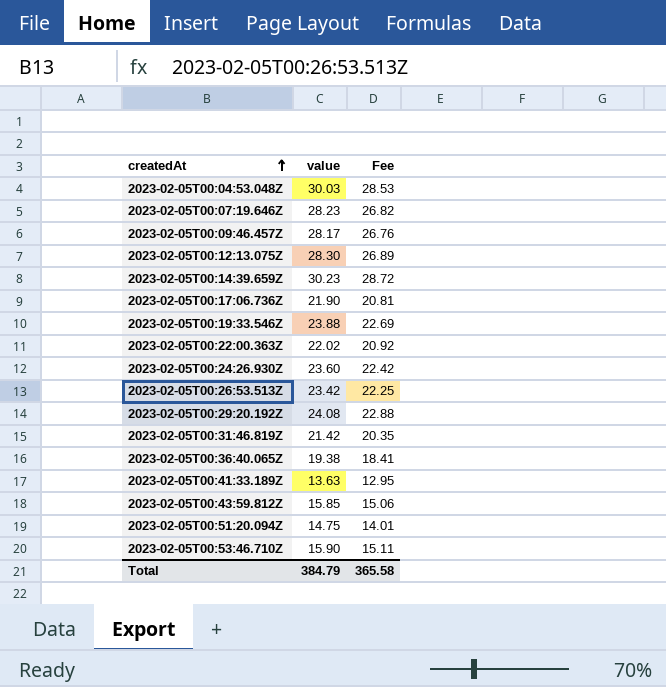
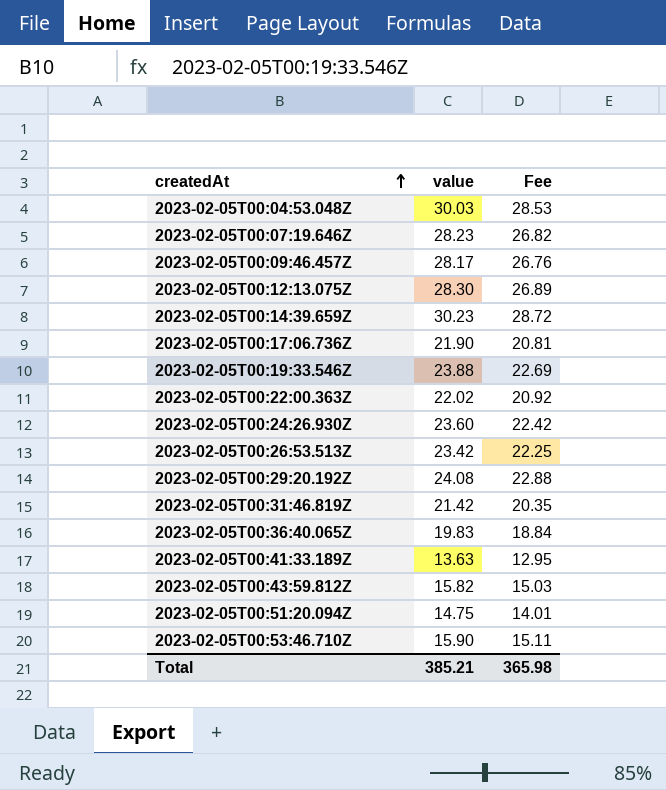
2023-02-05T00:36:40.065Z | value: 19.38 -> 19.83
2023-02-05T00:36:40.065Z | Fee: 18.41 -> 18.84
2023-02-05T00:43:59.812Z | value: 15.85 -> 15.82
2023-02-05T00:43:59.812Z | Fee: 15.06 -> 15.03
Total | value: 384.79 -> 385.21
Total | Fee: 365.58 -> 365.98

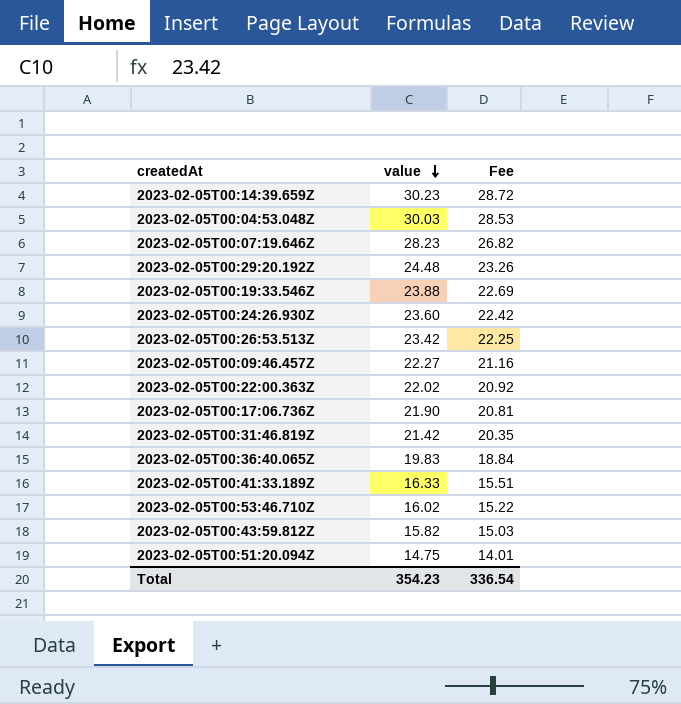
row order: createdAt ascending -> value descending
row 2023-02-05T00:12:13.075Z: 28.30 | 26.89 -> none
2023-02-05T00:29:20.192Z | value: 24.08 -> 24.48
2023-02-05T00:29:20.192Z | Fee: 22.88 -> 23.26
2023-02-05T00:09:46.457Z | value: 28.17 -> 22.27
2023-02-05T00:09:46.457Z | Fee: 26.76 -> 21.16
2023-02-05T00:41:33.189Z | value: 13.63 -> 16.33
2023-02-05T00:41:33.189Z | Fee: 12.95 -> 15.51
2023-02-05T00:53:46.710Z | value: 15.90 -> 16.02
2023-02-05T00:53:46.710Z | Fee: 15.11 -> 15.22
Total | value: 385.21 -> 354.23
Total | Fee: 365.98 -> 336.54

